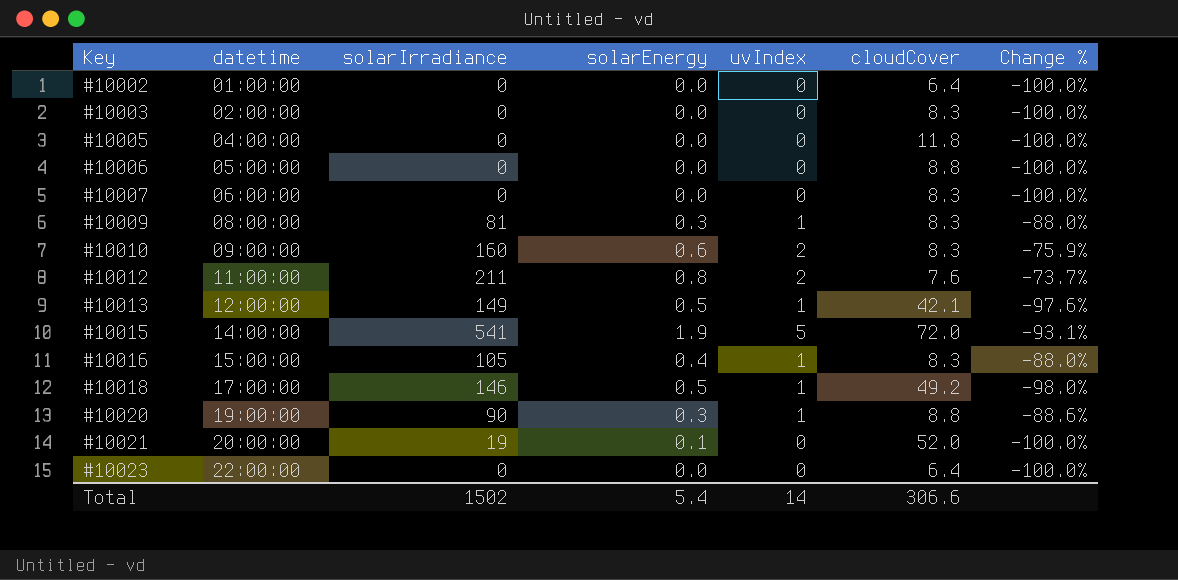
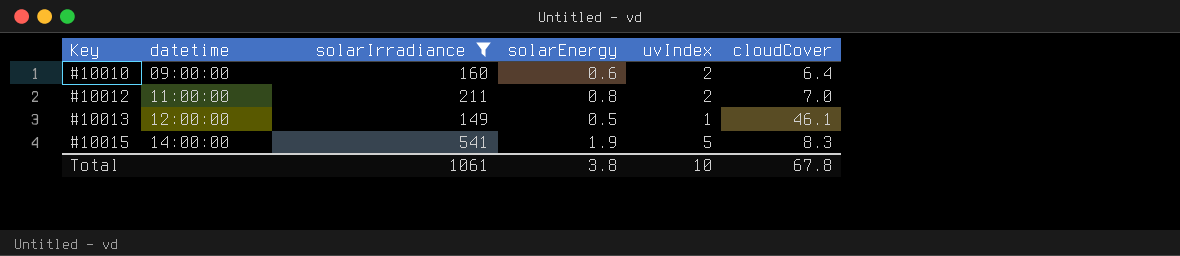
filter: none -> solarIrradiance >= 149
column Change % | formula: ([uvIndex] - [cloudCover]) / [cloudCover] -> none
#10010 | cloudCover: 8.3 -> 6.4
#10012 | cloudCover: 7.6 -> 7.0
#10013 | cloudCover: 42.1 -> 46.1
#10015 | cloudCover: 72.0 -> 8.3
Total | solarIrradiance: 1502 -> 1061
Total | solarEnergy: 5.4 -> 3.8
Total | uvIndex: 14 -> 10
Total | cloudCover: 306.6 -> 67.8

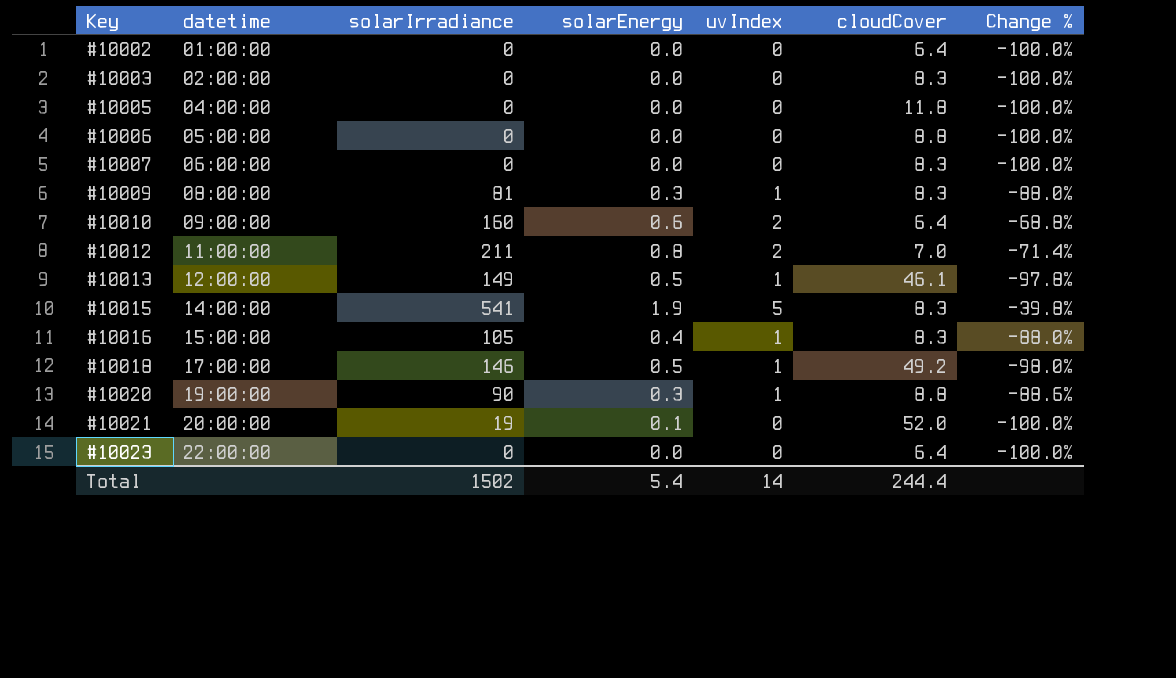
filter: solarIrradiance >= 149 -> none
column Change % | formula: none -> ([uvIndex] - [cloudCover]) / [cloudCover]
Total | solarIrradiance: 1061 -> 1502
Total | solarEnergy: 3.8 -> 5.4
Total | uvIndex: 10 -> 14
Total | cloudCover: 67.8 -> 244.4

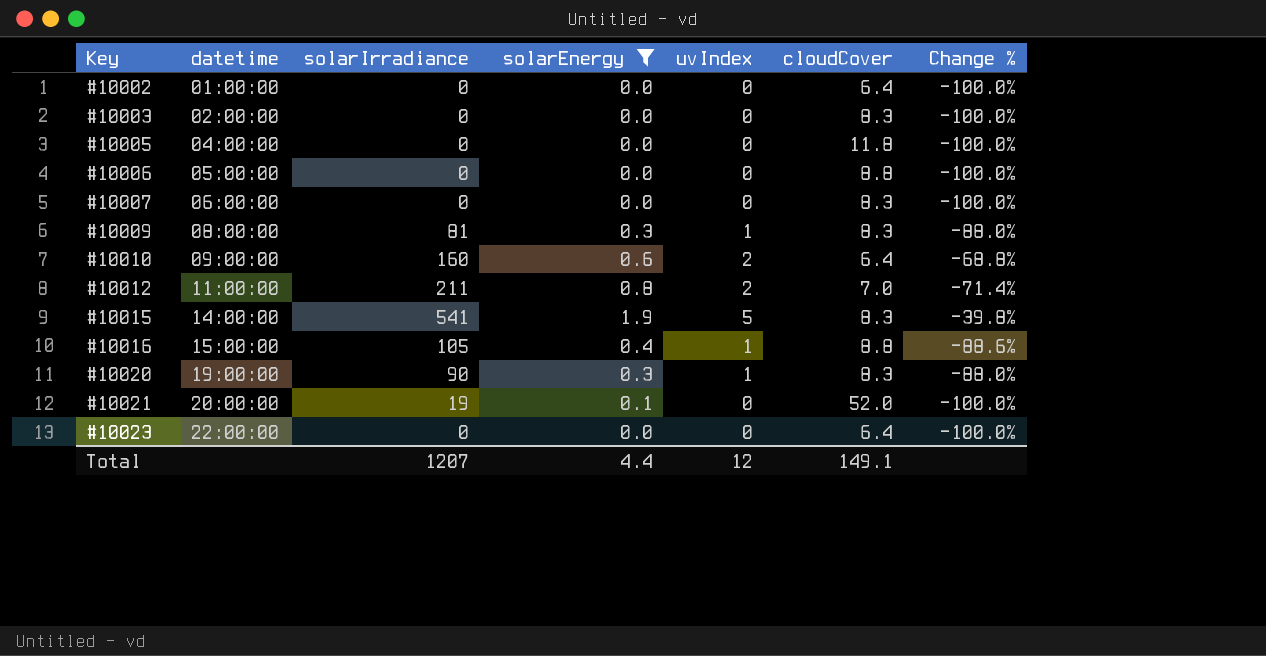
filter: none -> solarEnergy != 0.5
#10016 | cloudCover: 8.3 -> 8.8
#10016 | Change %: -88.0% -> -88.6%
#10020 | cloudCover: 8.8 -> 8.3
#10020 | Change %: -88.6% -> -88.0%
Total | solarIrradiance: 1502 -> 1207
Total | solarEnergy: 5.4 -> 4.4
Total | uvIndex: 14 -> 12
Total | cloudCover: 244.4 -> 149.1

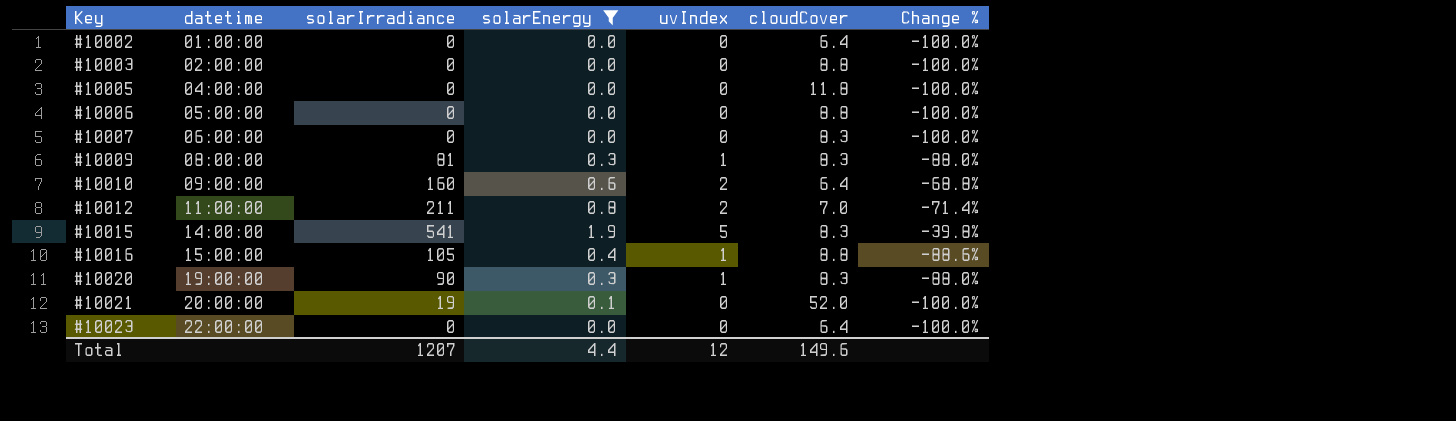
#10003 | cloudCover: 8.3 -> 8.8
Total | cloudCover: 149.1 -> 149.6

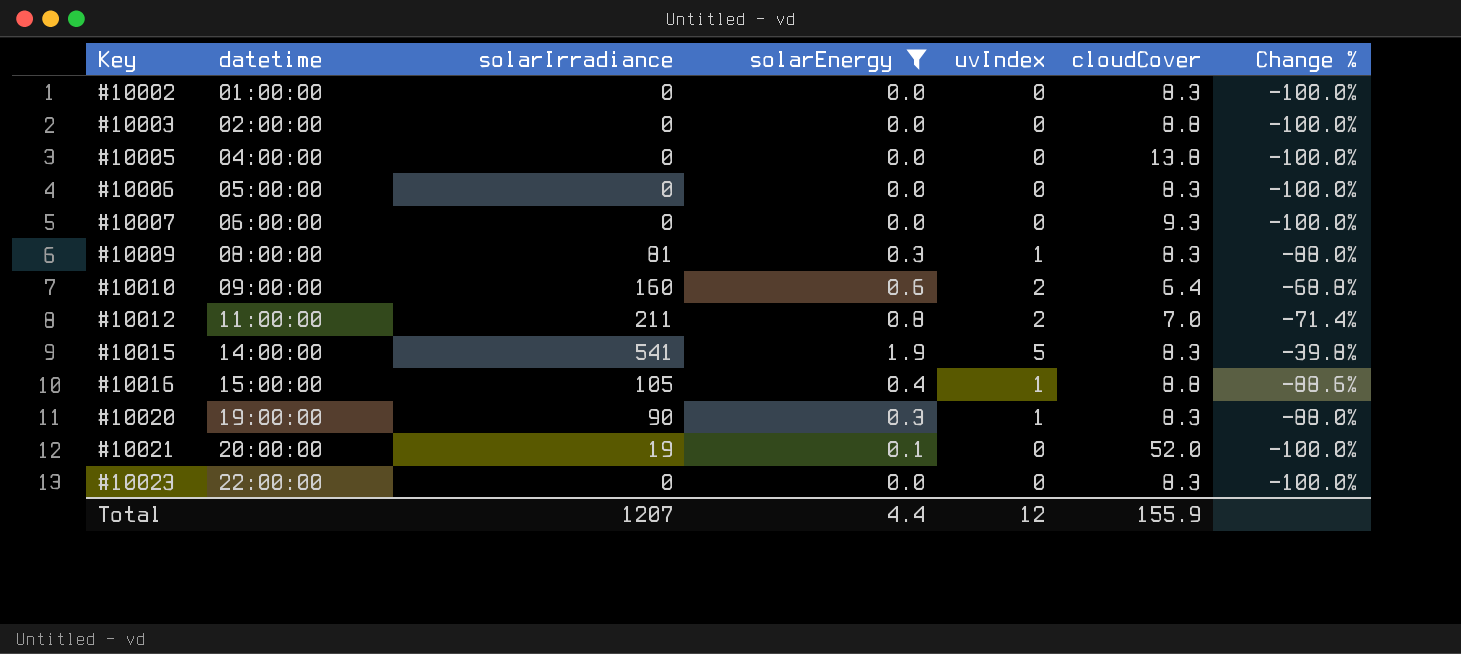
#10002 | cloudCover: 6.4 -> 8.3
#10005 | cloudCover: 11.8 -> 13.8
#10006 | cloudCover: 8.8 -> 8.3
#10007 | cloudCover: 8.3 -> 9.3
#10023 | cloudCover: 6.4 -> 8.3
Total | cloudCover: 149.6 -> 155.9

